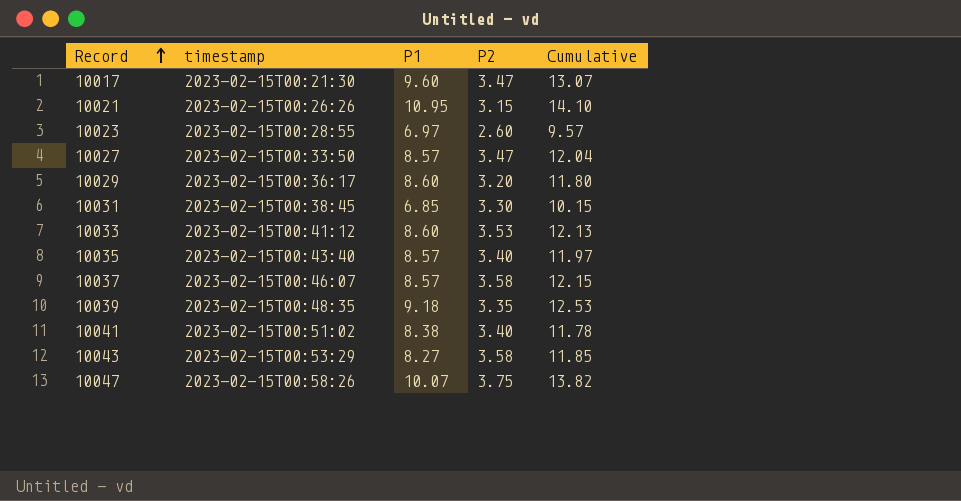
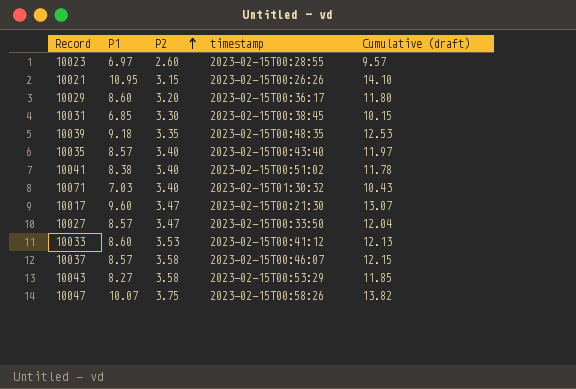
row order: Record ascending -> P2 ascending
column timestamp | position: 2 -> 4
column name: Cumulative -> Cumulative (draft)
row 10071: none -> 7.03 | 3.40 | 2023-02-15T01:30:32 | 10.43

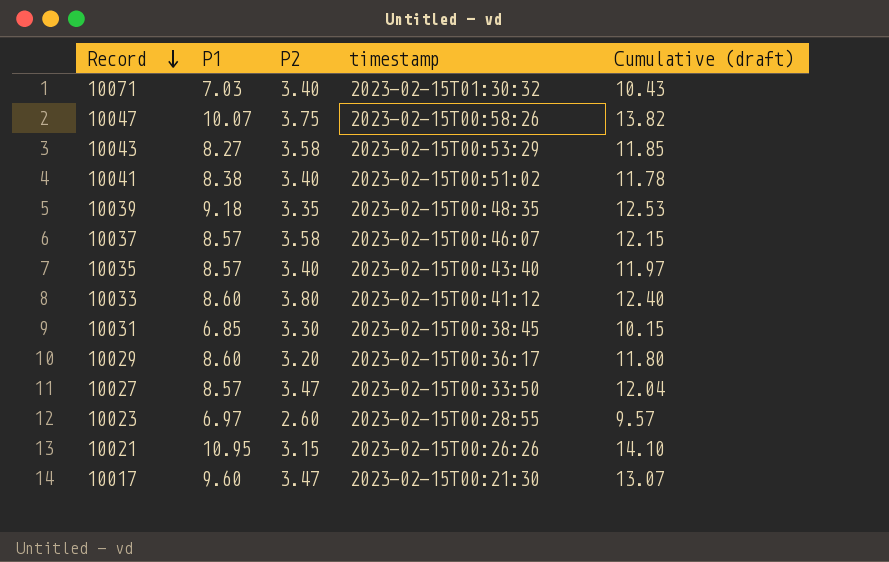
row order: P2 ascending -> Record descending
10033 | P2: 3.53 -> 3.80
10033 | Cumulative (draft): 12.13 -> 12.40

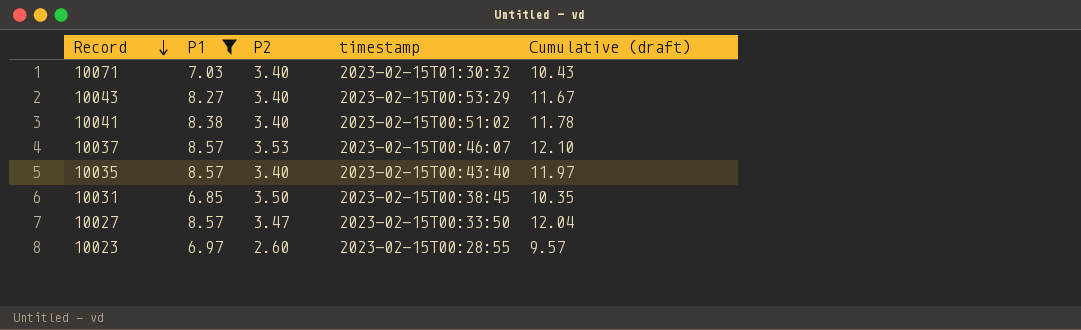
filter: none -> P1 <= 8.57
10043 | P2: 3.58 -> 3.40
10043 | Cumulative (draft): 11.85 -> 11.67
10037 | P2: 3.58 -> 3.53
10037 | Cumulative (draft): 12.15 -> 12.10
10031 | P2: 3.30 -> 3.50
10031 | Cumulative (draft): 10.15 -> 10.35

